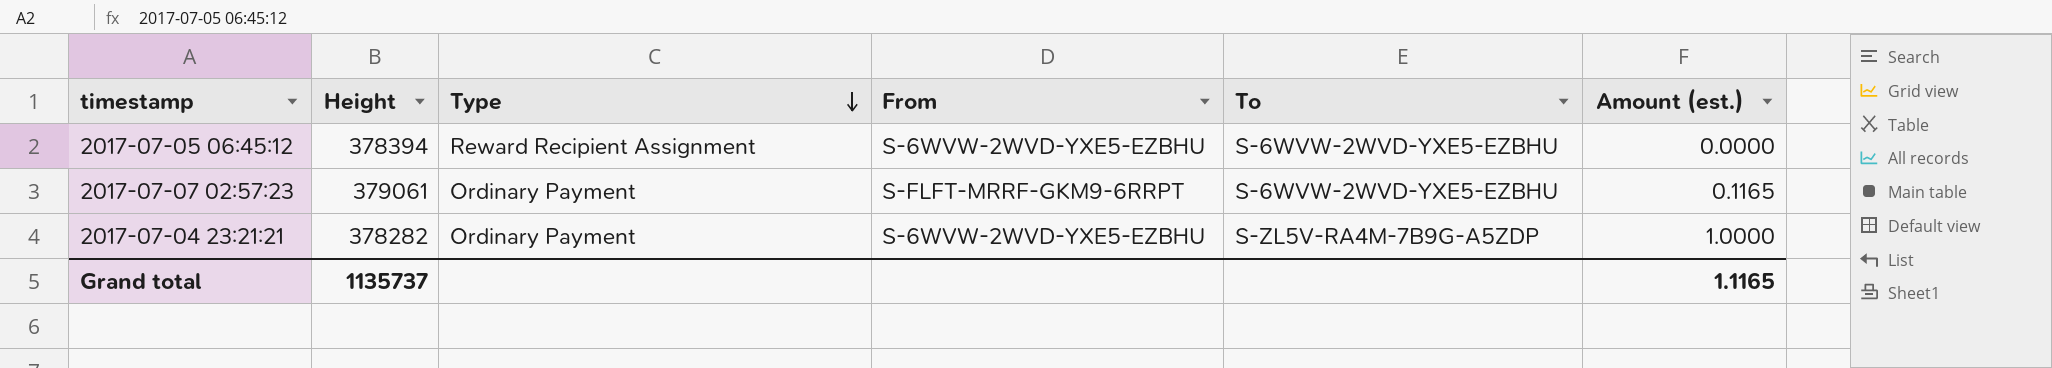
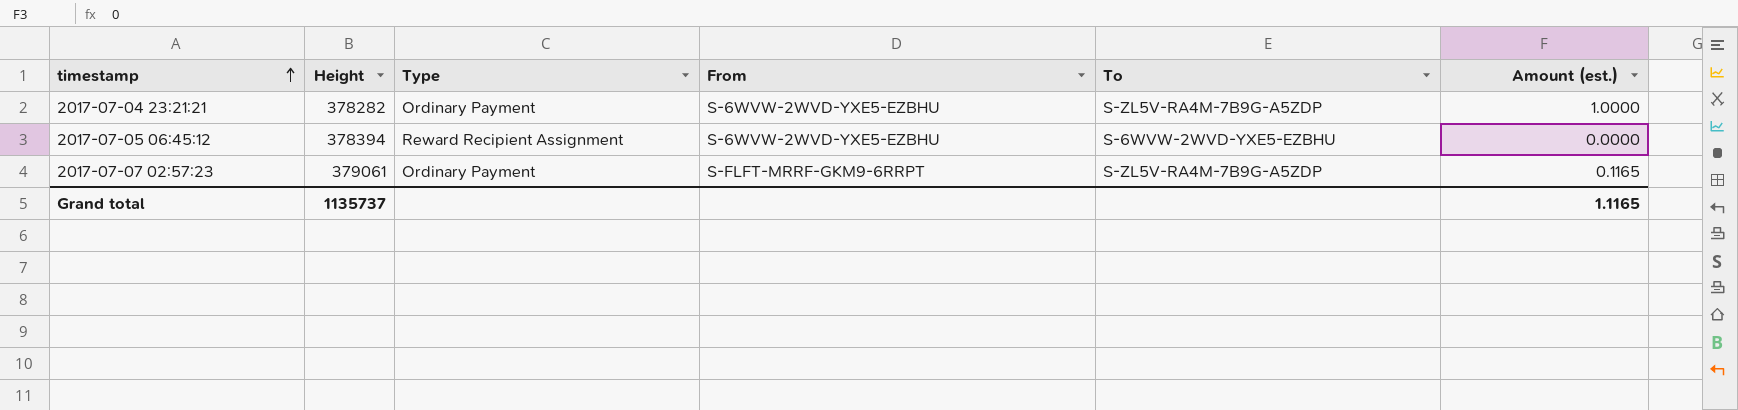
row order: Type descending -> timestamp ascending
2017-07-07 02:57:23 | To: S-6WVW-2WVD-YXE5-EZBHU -> S-ZL5V-RA4M-7B9G-A5ZDP

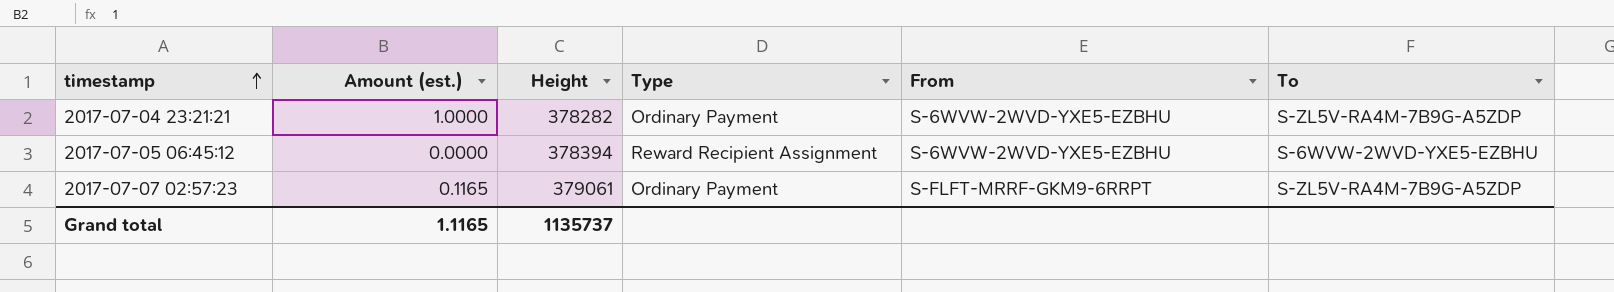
column Amount (est.) | position: 6 -> 2

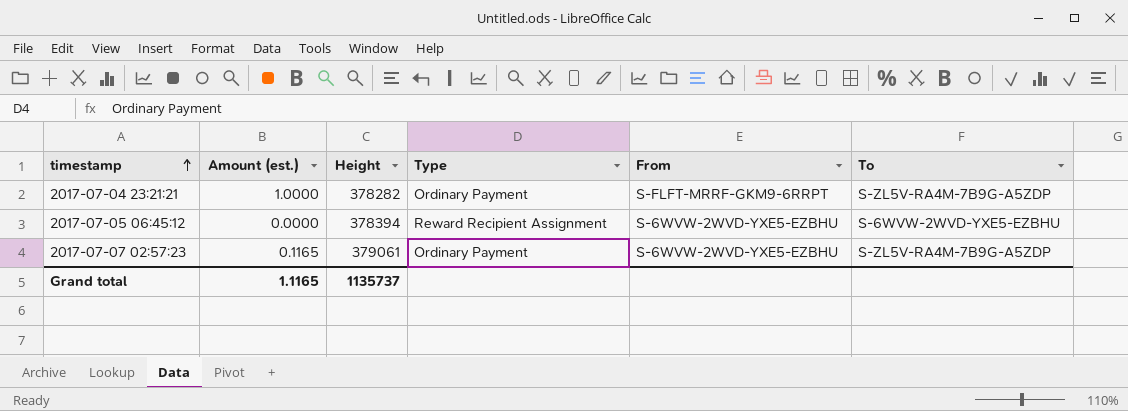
2017-07-04 23:21:21 | From: S-6WVW-2WVD-YXE5-EZBHU -> S-FLFT-MRRF-GKM9-6RRPT
2017-07-07 02:57:23 | From: S-FLFT-MRRF-GKM9-6RRPT -> S-6WVW-2WVD-YXE5-EZBHU

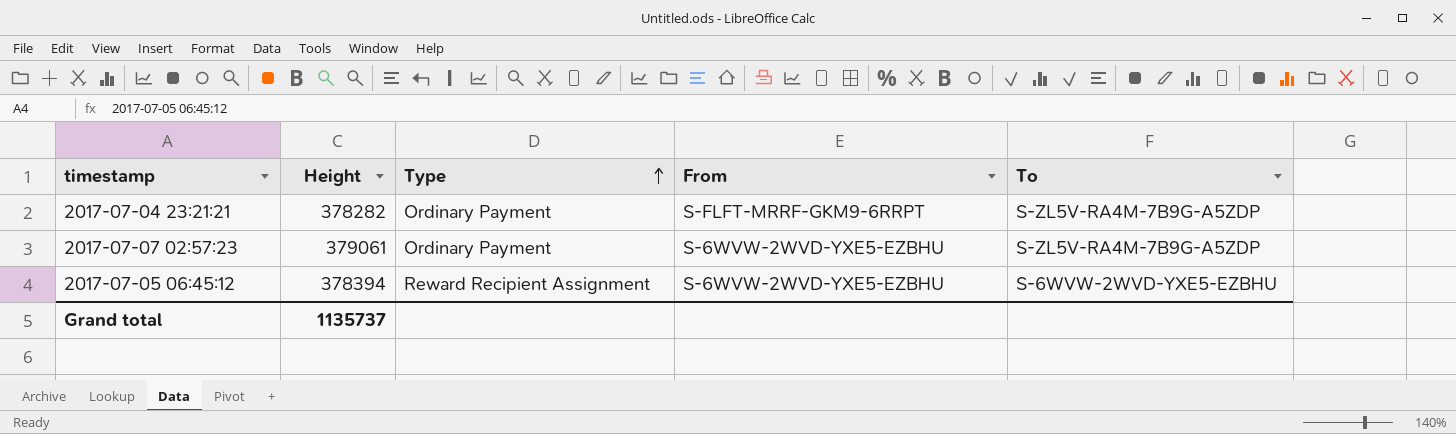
row order: timestamp ascending -> Type ascending
column Amount (est.) | position: 2 -> none

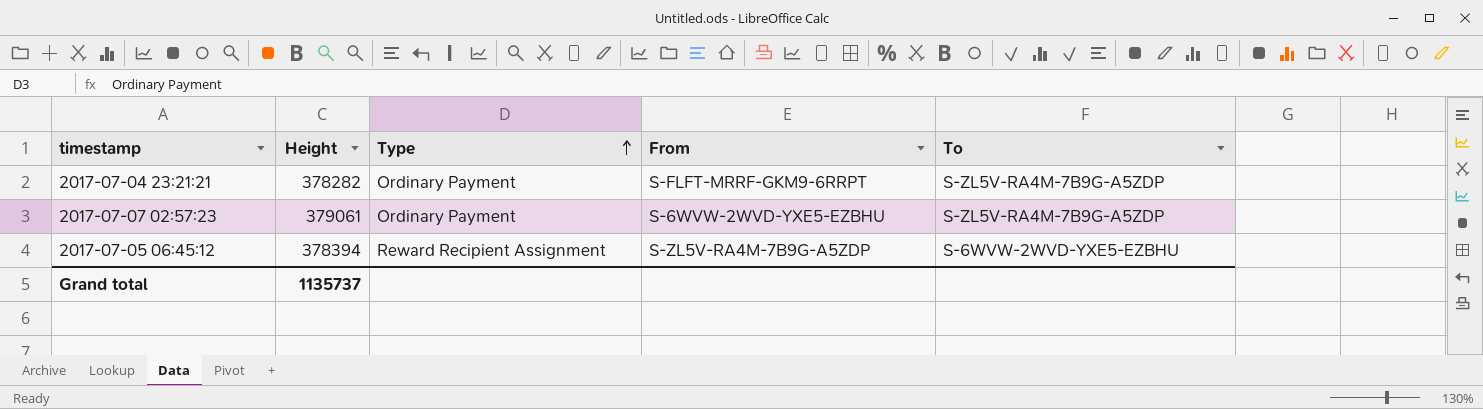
2017-07-05 06:45:12 | From: S-6WVW-2WVD-YXE5-EZBHU -> S-ZL5V-RA4M-7B9G-A5ZDP

